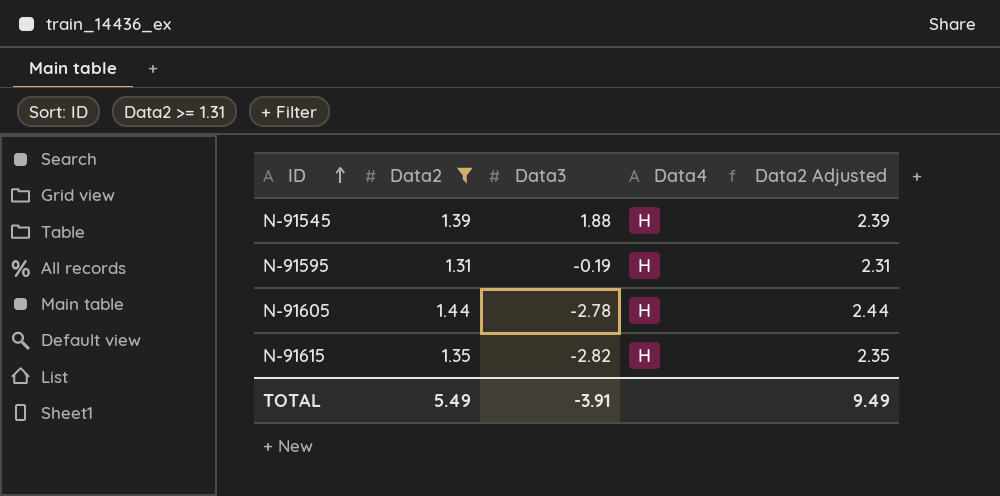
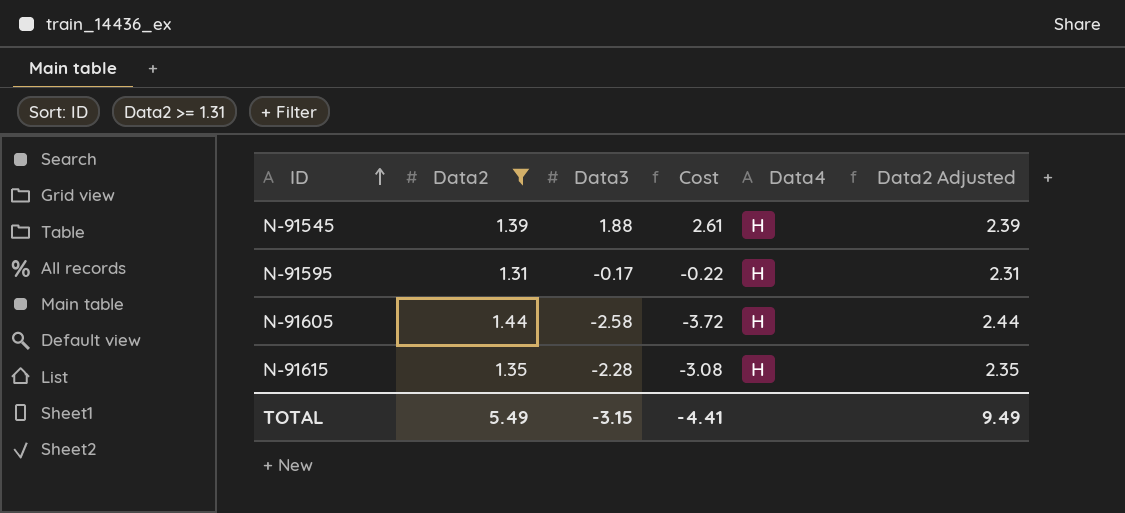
column Cost | formula: none -> [Data2] * [Data3]
N-91595 | Data3: -0.19 -> -0.17
N-91605 | Data3: -2.78 -> -2.58
N-91615 | Data3: -2.82 -> -2.28
TOTAL | Data3: -3.91 -> -3.15

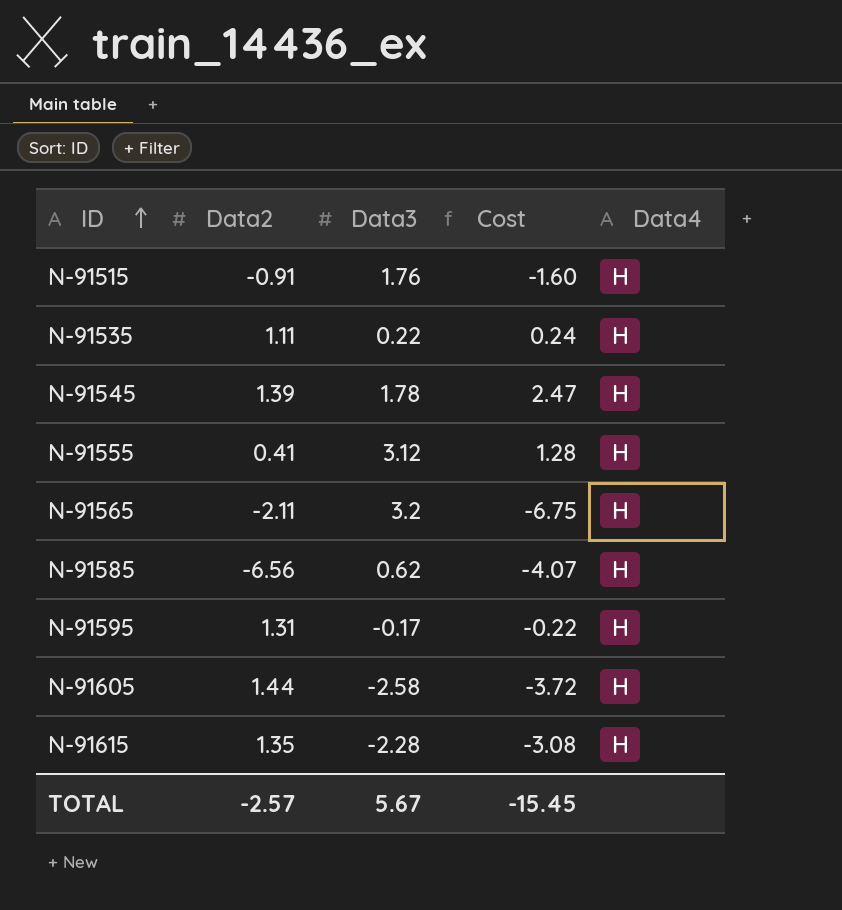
filter: Data2 >= 1.31 -> none
column Data2 Adjusted | formula: [Data2] + 1 -> none
N-91545 | Data3: 1.88 -> 1.78
N-91545 | Cost: 2.61 -> 2.47
TOTAL | Data2: 5.49 -> -2.57
TOTAL | Data3: -3.15 -> 5.67
TOTAL | Cost: -4.41 -> -15.45

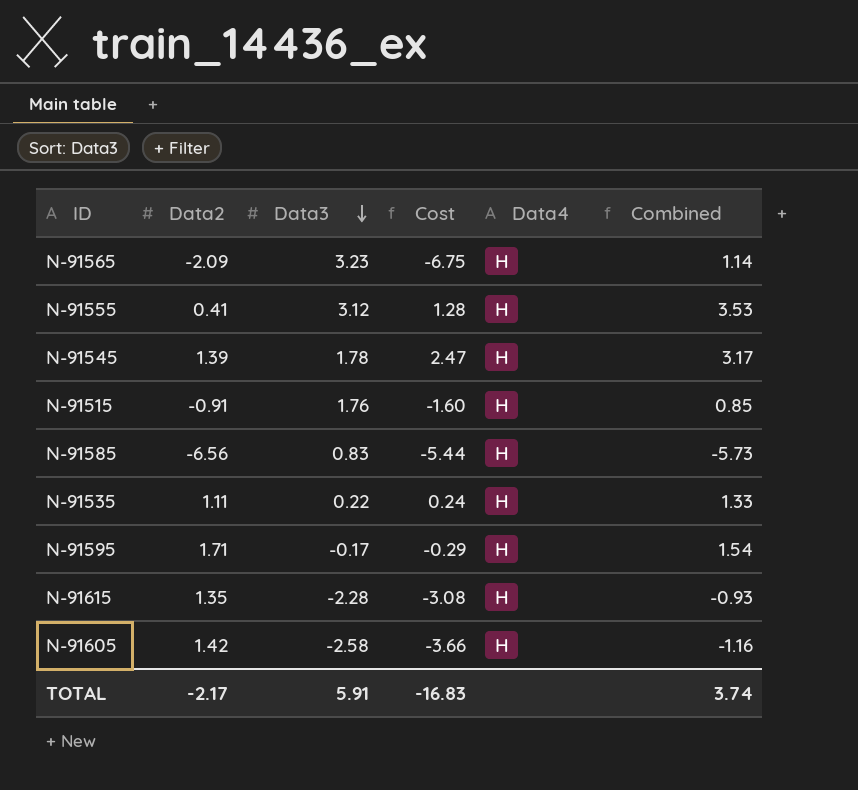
row order: ID ascending -> Data3 descending
column Combined | formula: none -> [Data2] + [Data3]
N-91565 | Data2: -2.11 -> -2.09
N-91565 | Data3: 3.2 -> 3.23
N-91585 | Data3: 0.62 -> 0.83
N-91585 | Cost: -4.07 -> -5.44
N-91595 | Data2: 1.31 -> 1.71
N-91595 | Cost: -0.22 -> -0.29
N-91605 | Data2: 1.44 -> 1.42
N-91605 | Cost: -3.72 -> -3.66
TOTAL | Data2: -2.57 -> -2.17
TOTAL | Data3: 5.67 -> 5.91
TOTAL | Cost: -15.45 -> -16.83

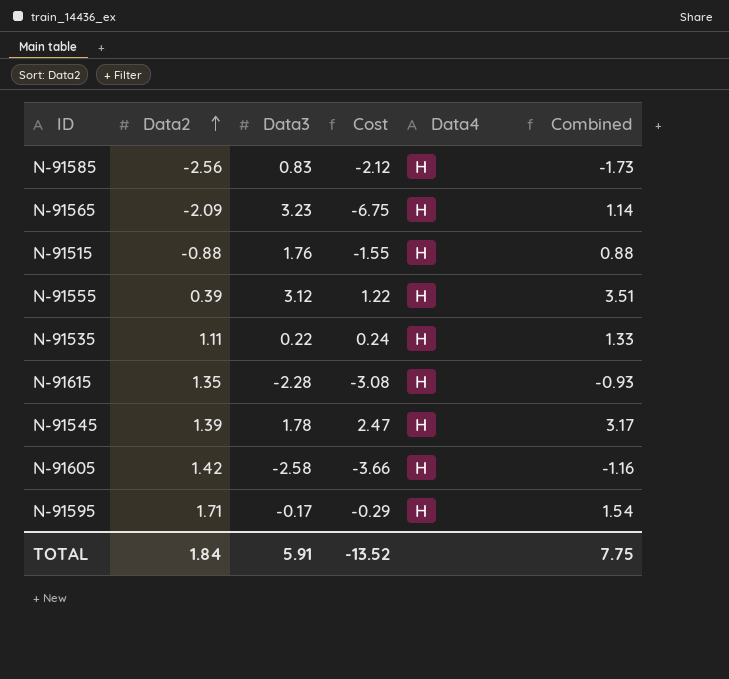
row order: Data3 descending -> Data2 ascending
N-91585 | Data2: -6.56 -> -2.56
N-91585 | Cost: -5.44 -> -2.12
N-91585 | Combined: -5.73 -> -1.73
N-91515 | Data2: -0.91 -> -0.88
N-91515 | Cost: -1.60 -> -1.55
N-91515 | Combined: 0.85 -> 0.88
N-91555 | Data2: 0.41 -> 0.39
N-91555 | Cost: 1.28 -> 1.22
N-91555 | Combined: 3.53 -> 3.51
TOTAL | Data2: -2.17 -> 1.84
TOTAL | Cost: -16.83 -> -13.52
TOTAL | Combined: 3.74 -> 7.75

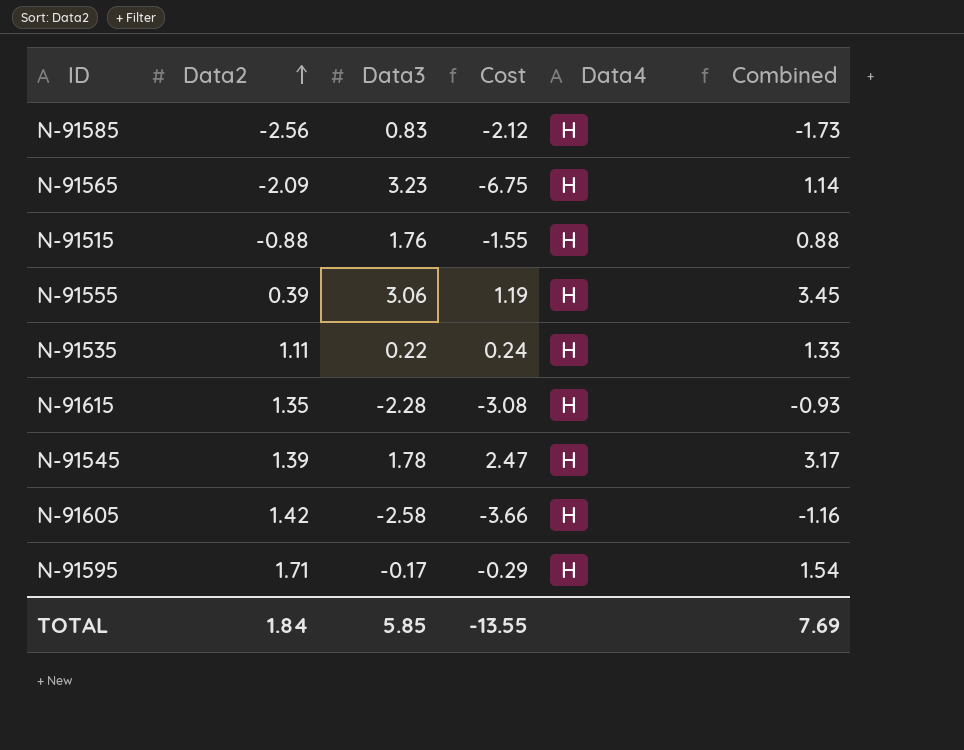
N-91555 | Data3: 3.12 -> 3.06
N-91555 | Cost: 1.22 -> 1.19
N-91555 | Combined: 3.51 -> 3.45
TOTAL | Data3: 5.91 -> 5.85
TOTAL | Cost: -13.52 -> -13.55
TOTAL | Combined: 7.75 -> 7.69

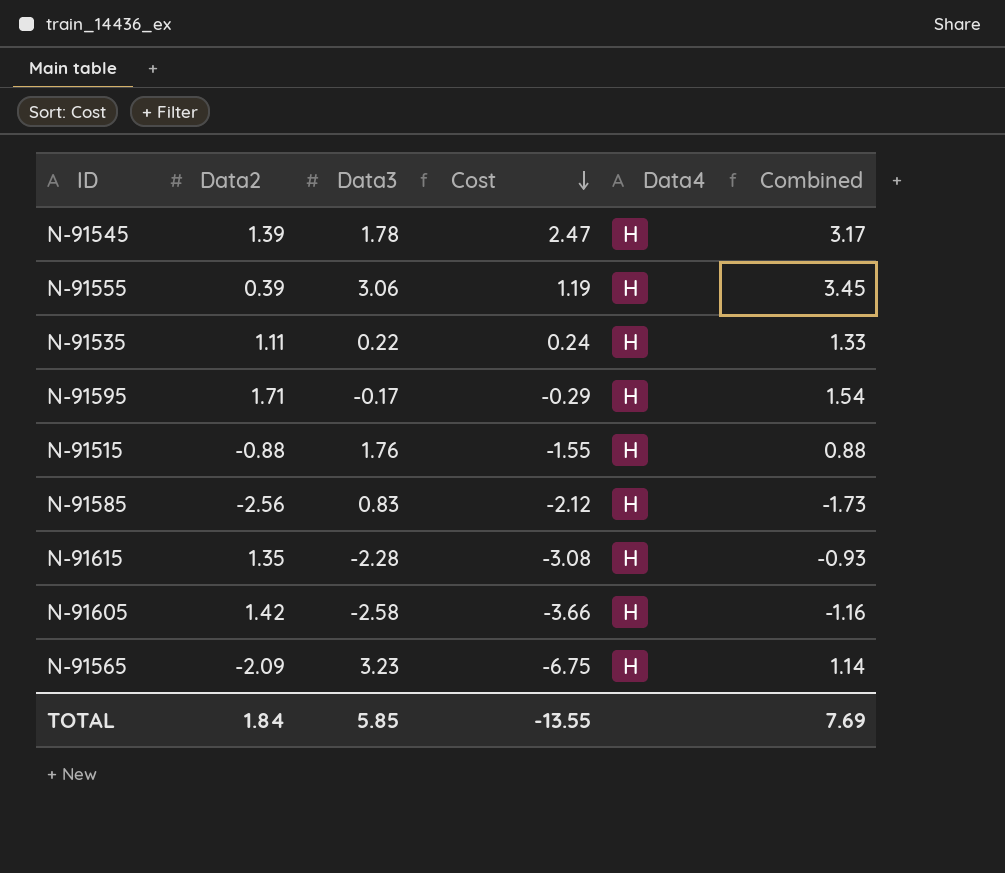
row order: Data2 ascending -> Cost descending

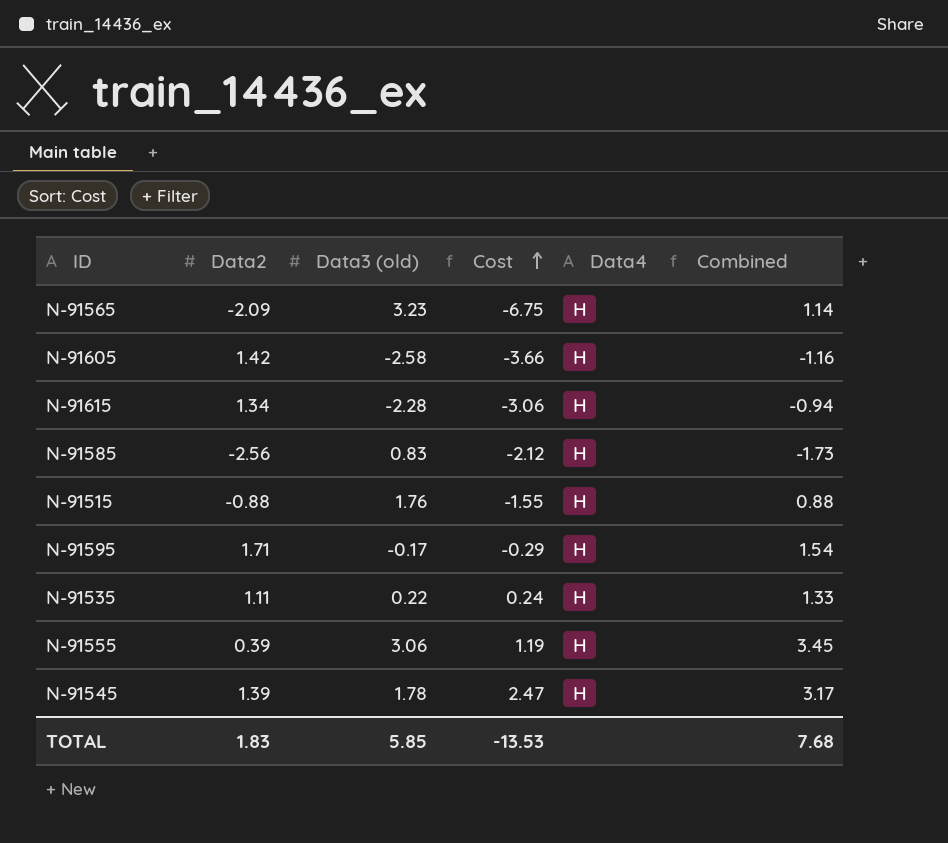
row order: Cost descending -> Cost ascending
column name: Data3 -> Data3 (old)
N-91615 | Data2: 1.35 -> 1.34
N-91615 | Cost: -3.08 -> -3.06
N-91615 | Combined: -0.93 -> -0.94
TOTAL | Data2: 1.84 -> 1.83
TOTAL | Cost: -13.55 -> -13.53
TOTAL | Combined: 7.69 -> 7.68

